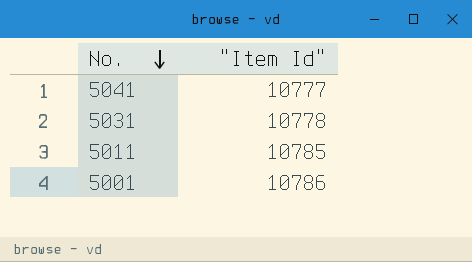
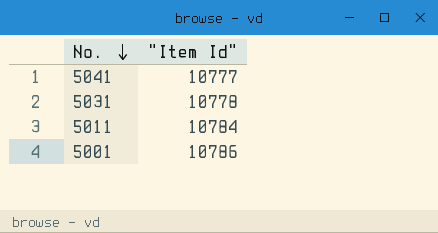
5011 | "Item Id": 10785 -> 10784

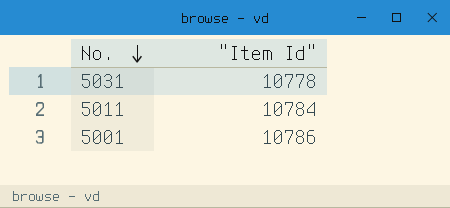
row 5041: 10777 -> none

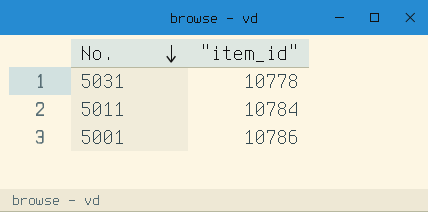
column name: "Item Id" -> "item_id"

